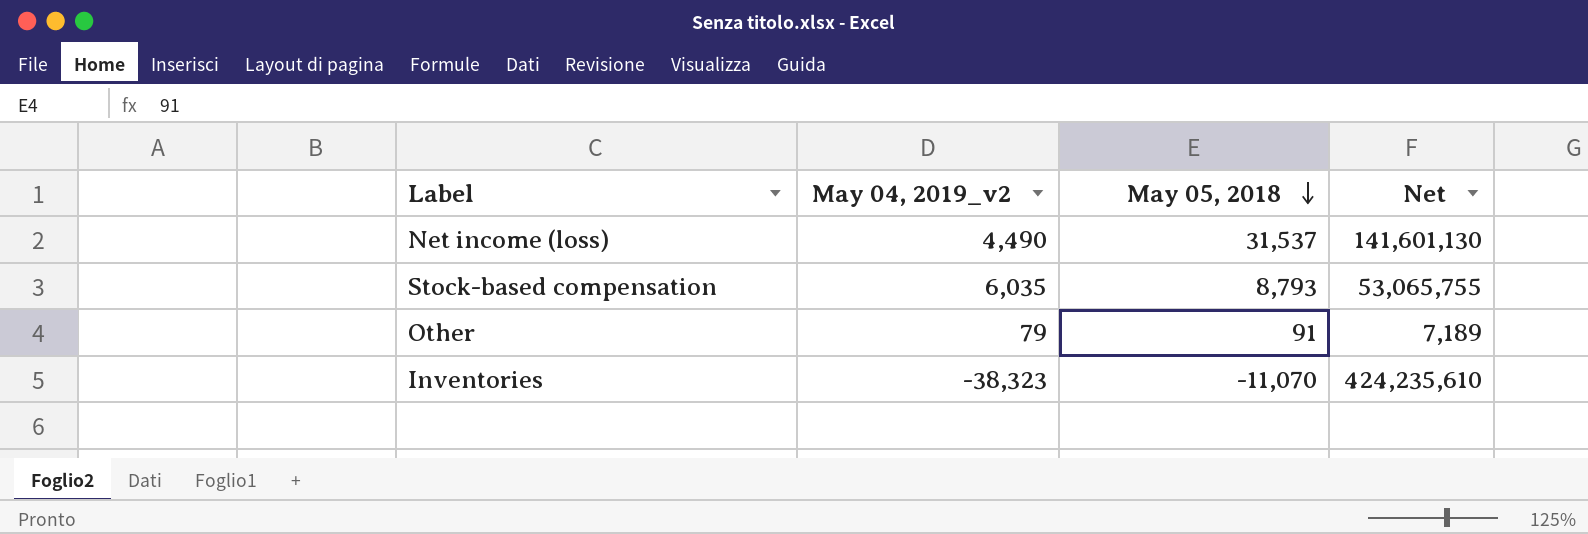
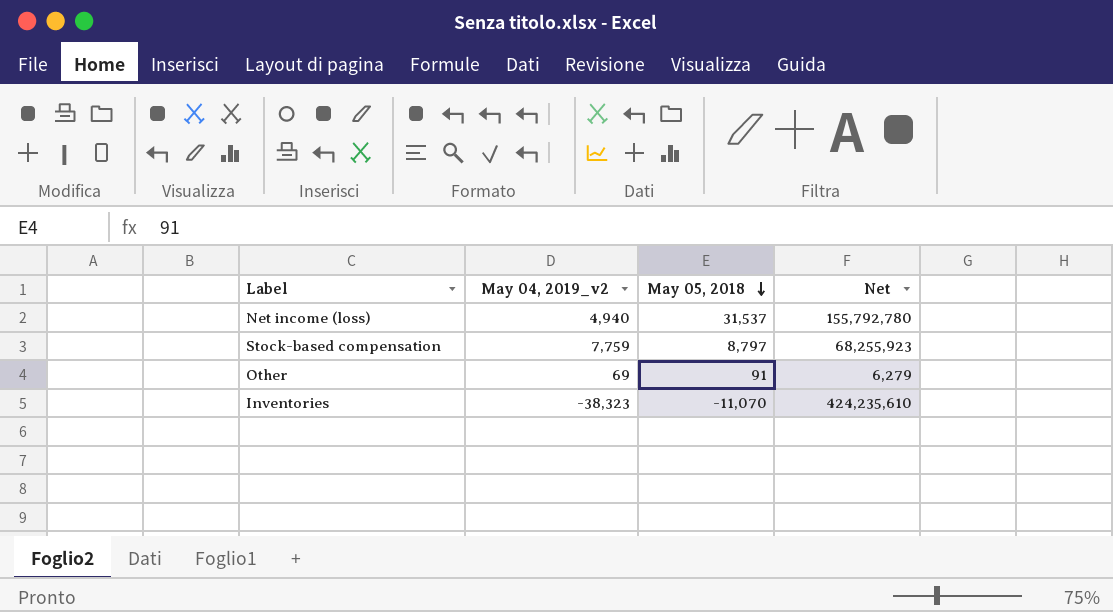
Net income (loss) | May 04, 2019_v2: 4,490 -> 4,940
Net income (loss) | Net: 141,601,130 -> 155,792,780
Stock-based compensation | May 04, 2019_v2: 6,035 -> 7,759
Stock-based compensation | May 05, 2018: 8,793 -> 8,797
Stock-based compensation | Net: 53,065,755 -> 68,255,923
Other | May 04, 2019_v2: 79 -> 69
Other | Net: 7,189 -> 6,279

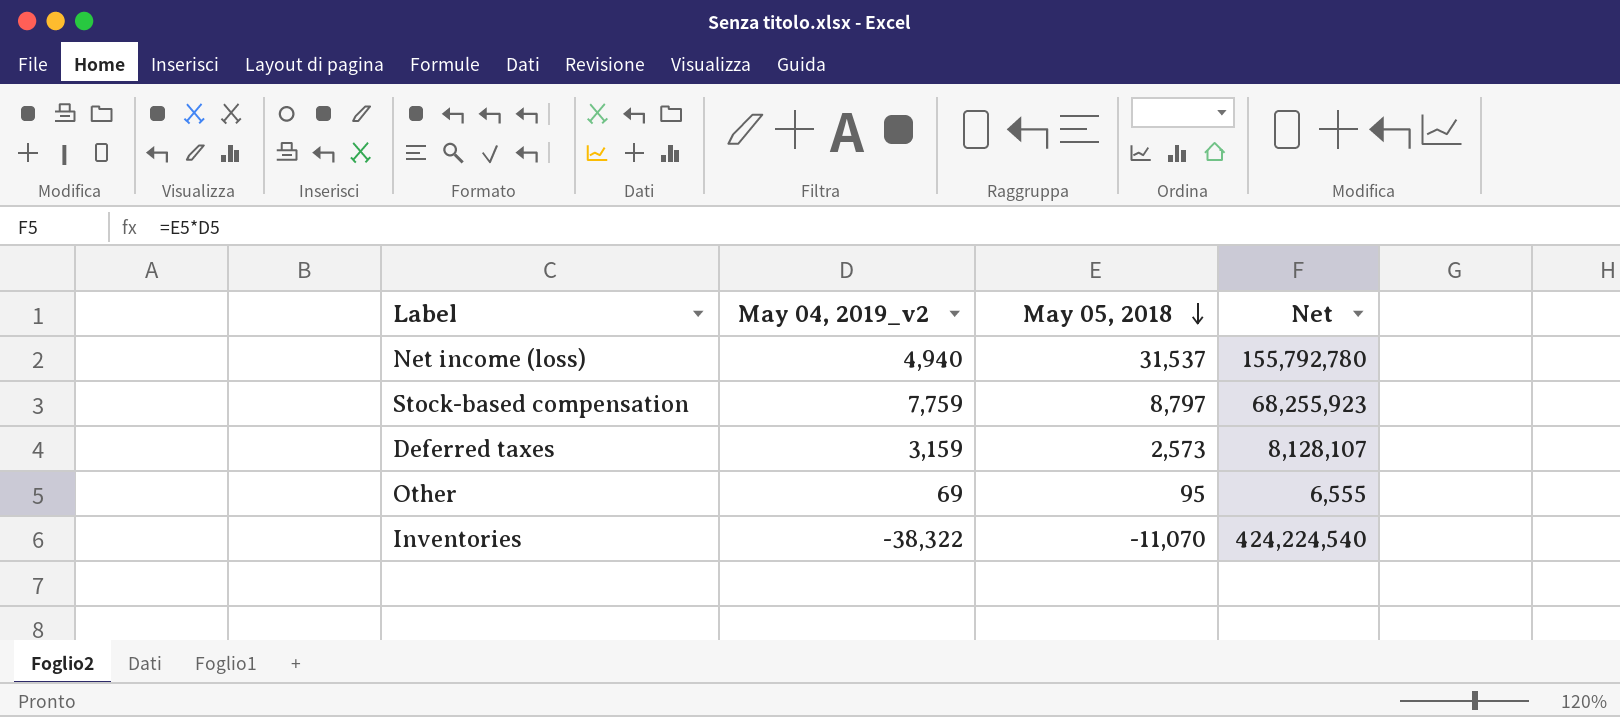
row Deferred taxes: none -> 3,159 | 2,573 | 8,128,107
Other | May 05, 2018: 91 -> 95
Other | Net: 6,279 -> 6,555
Inventories | May 04, 2019_v2: -38,323 -> -38,322
Inventories | Net: 424,235,610 -> 424,224,540

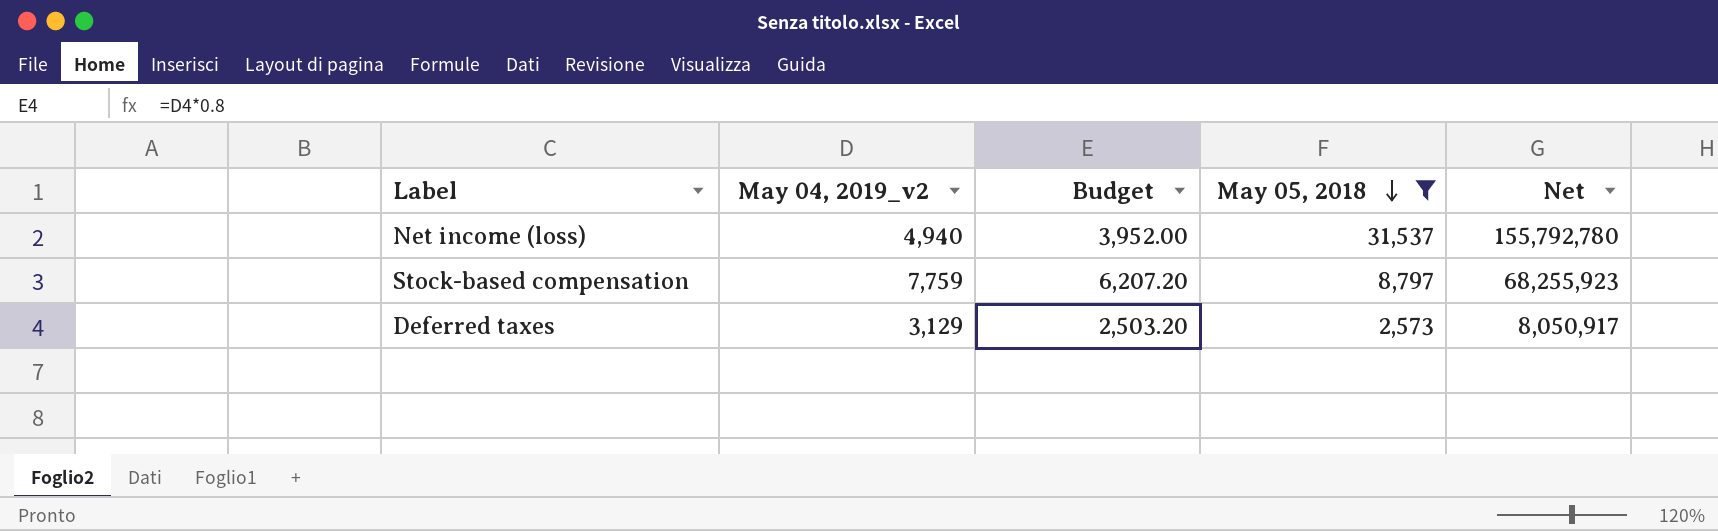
filter: none -> May 05, 2018 >= 2,573
column Budget | formula: none -> [May 04, 2019_v2] * 0.8
Deferred taxes | May 04, 2019_v2: 3,159 -> 3,129
Deferred taxes | Net: 8,128,107 -> 8,050,917

